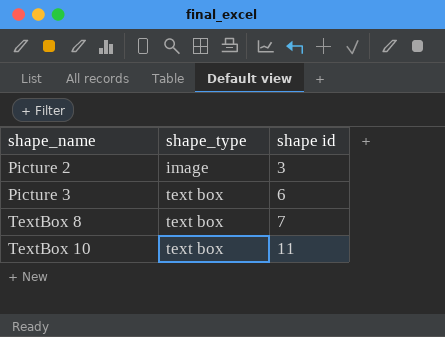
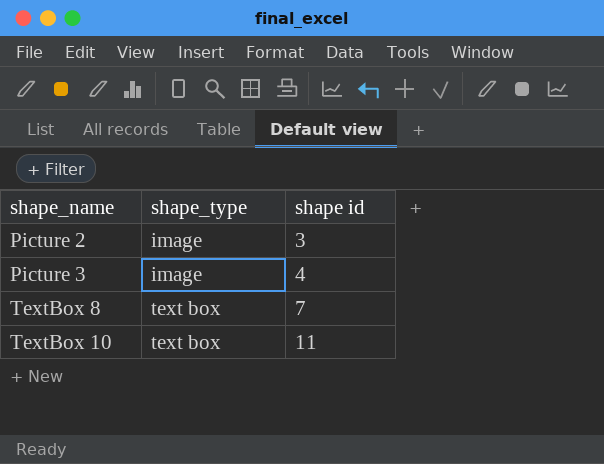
Picture 3 | shape_type: text box -> image
Picture 3 | shape id: 6 -> 4

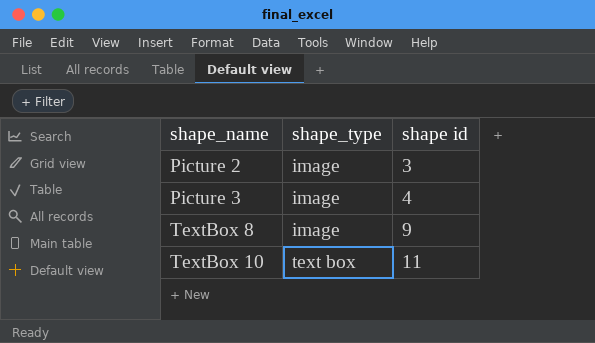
TextBox 8 | shape_type: text box -> image
TextBox 8 | shape id: 7 -> 9

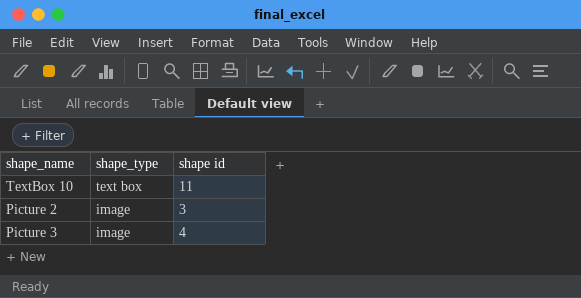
row order: shape_name ascending -> shape_type descending
row TextBox 8: image | 9 -> none

